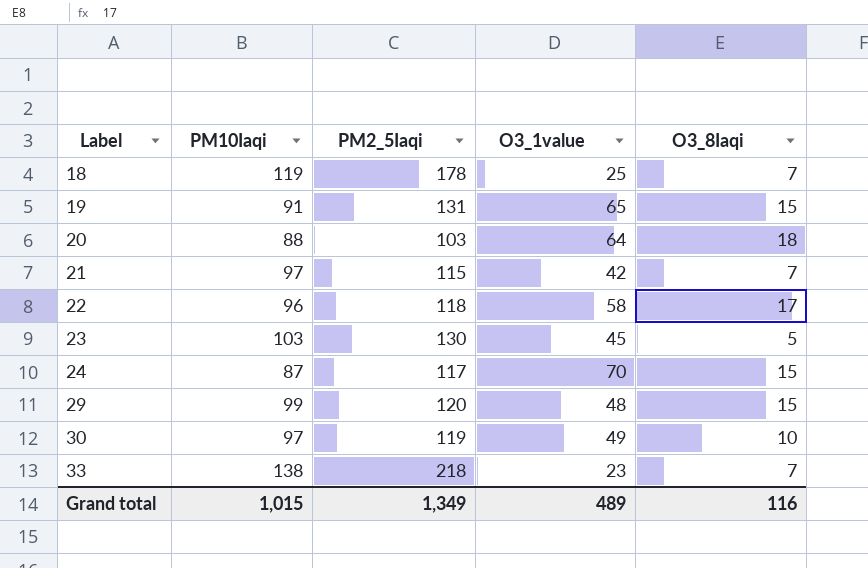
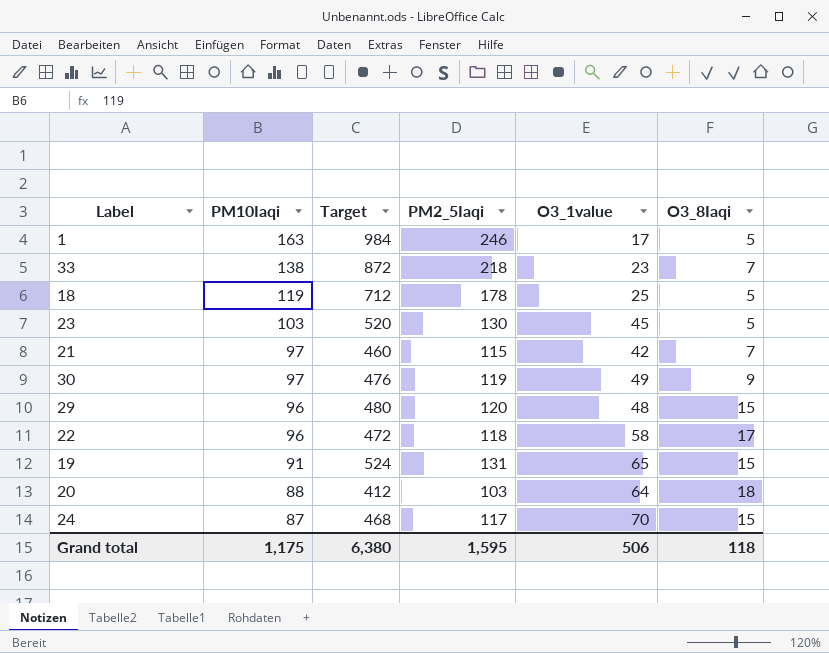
row order: Label ascending -> PM10Iaqi descending
column Target | formula: none -> [PM2_5Iaqi] * 4
row 1: none -> 163 | 984 | 246 | 17 | 5
18 | O3_8Iaqi: 7 -> 5
30 | O3_8Iaqi: 10 -> 9
29 | PM10Iaqi: 99 -> 96
Grand total | PM10Iaqi: 1,015 -> 1,175
Grand total | PM2_5Iaqi: 1,349 -> 1,595
Grand total | O3_1value: 489 -> 506
Grand total | O3_8Iaqi: 116 -> 118

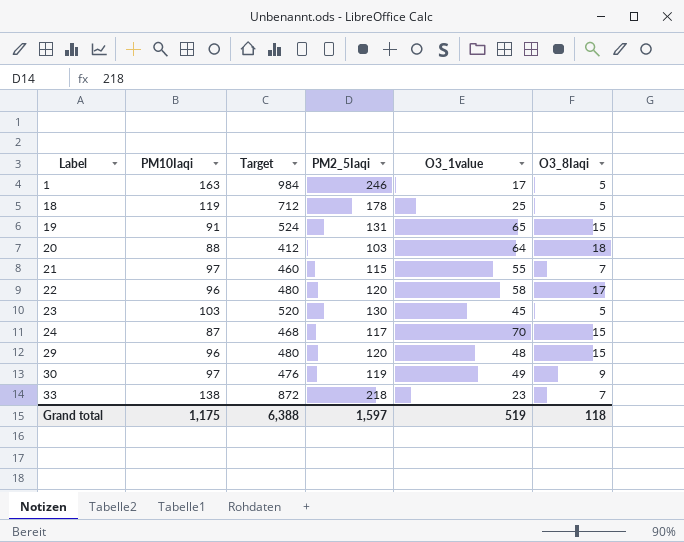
row order: PM10Iaqi descending -> Label ascending
21 | O3_1value: 42 -> 55
22 | Target: 472 -> 480
22 | PM2_5Iaqi: 118 -> 120
Grand total | Target: 6,380 -> 6,388
Grand total | PM2_5Iaqi: 1,595 -> 1,597
Grand total | O3_1value: 506 -> 519

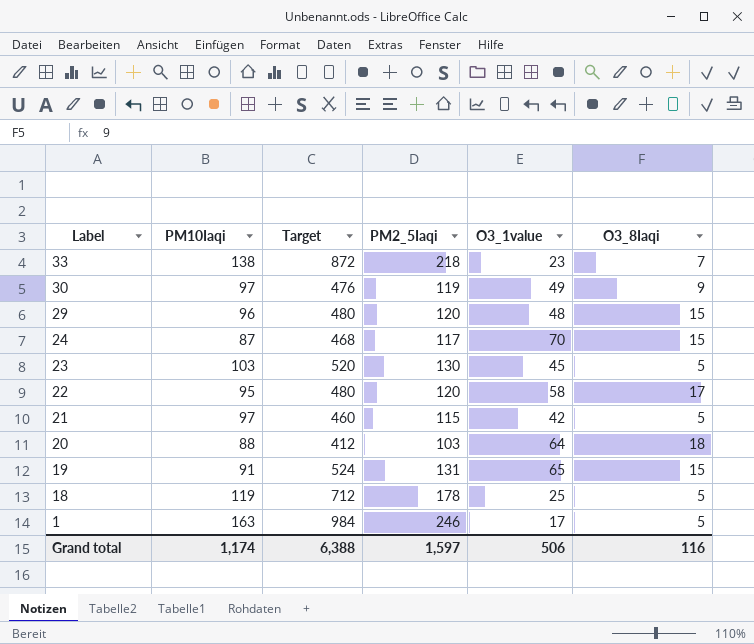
row order: Label ascending -> Label descending
22 | PM10Iaqi: 96 -> 95
21 | O3_1value: 55 -> 42
21 | O3_8Iaqi: 7 -> 5
Grand total | PM10Iaqi: 1,175 -> 1,174
Grand total | O3_1value: 519 -> 506
Grand total | O3_8Iaqi: 118 -> 116

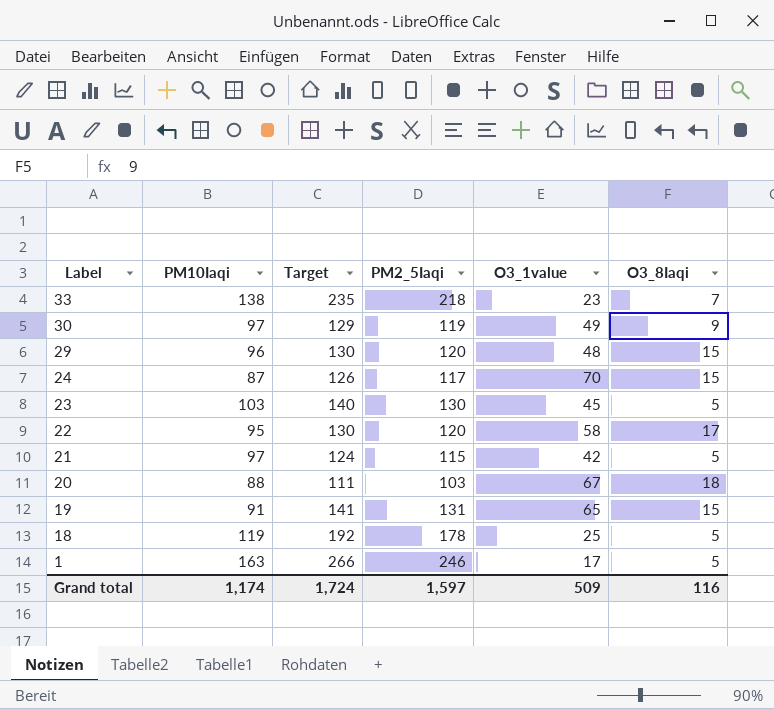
column Target | formula: [PM2_5Iaqi] * 4 -> [PM2_5Iaqi] * 1.08
20 | O3_1value: 64 -> 67
Grand total | Target: 6,388 -> 1,724
Grand total | O3_1value: 506 -> 509

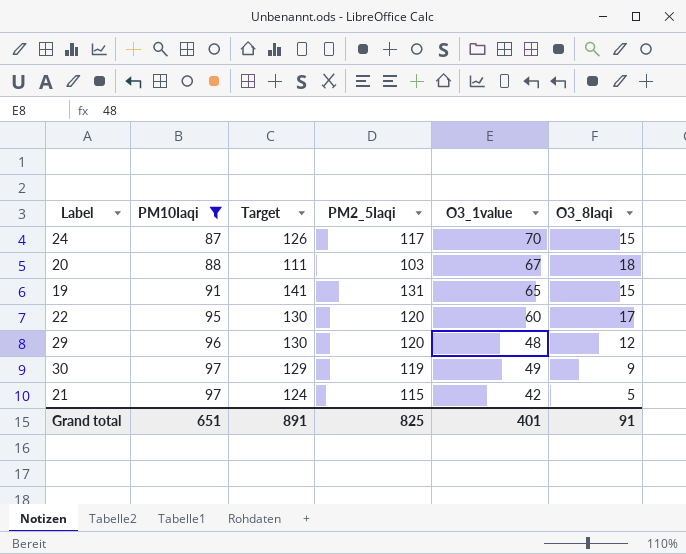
filter: none -> PM10Iaqi <= 97
row order: Label descending -> PM10Iaqi ascending
22 | O3_1value: 58 -> 60
29 | O3_8Iaqi: 15 -> 12
Grand total | PM10Iaqi: 1,174 -> 651
Grand total | Target: 1,724 -> 891
Grand total | PM2_5Iaqi: 1,597 -> 825
Grand total | O3_1value: 509 -> 401
Grand total | O3_8Iaqi: 116 -> 91

